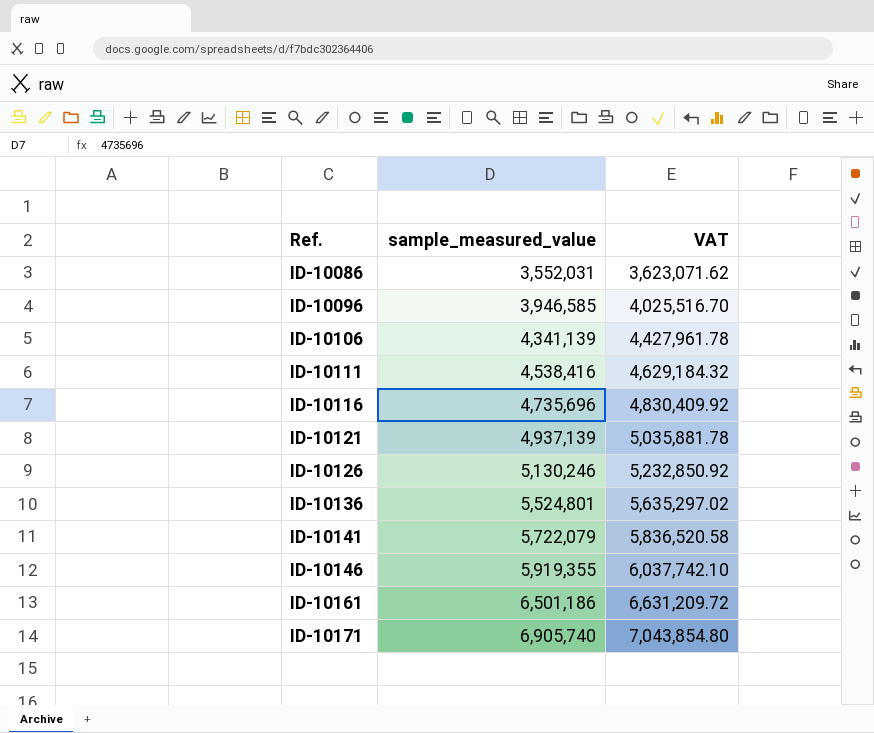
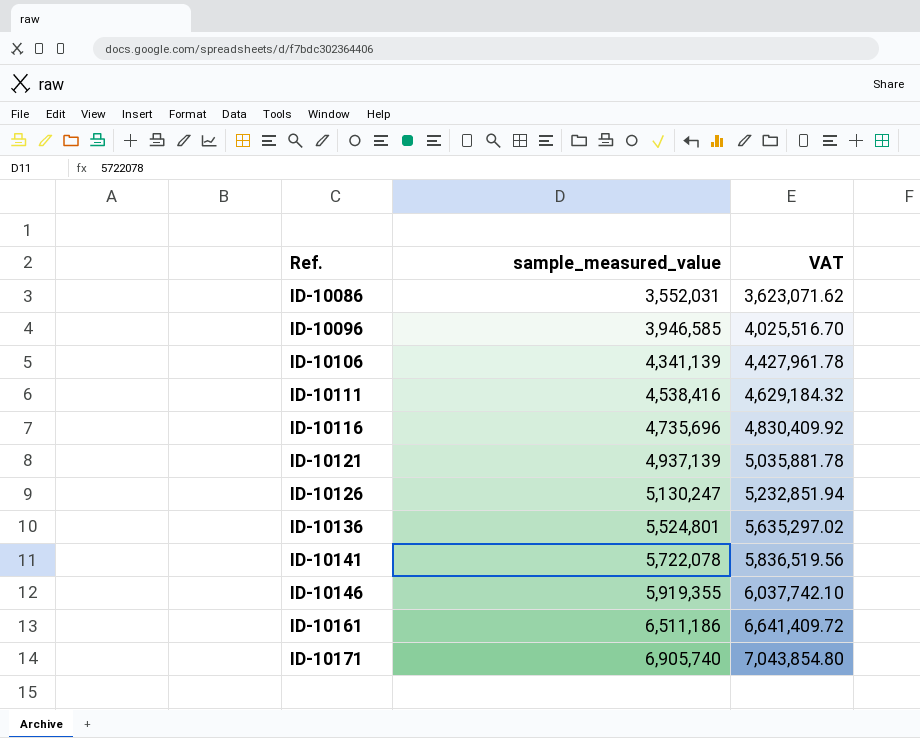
ID-10126 | sample_measured_value: 5,130,246 -> 5,130,247
ID-10126 | VAT: 5,232,850.92 -> 5,232,851.94
ID-10141 | sample_measured_value: 5,722,079 -> 5,722,078
ID-10141 | VAT: 5,836,520.58 -> 5,836,519.56
ID-10161 | sample_measured_value: 6,501,186 -> 6,511,186
ID-10161 | VAT: 6,631,209.72 -> 6,641,409.72

